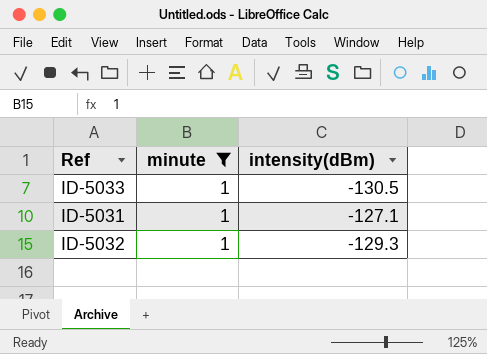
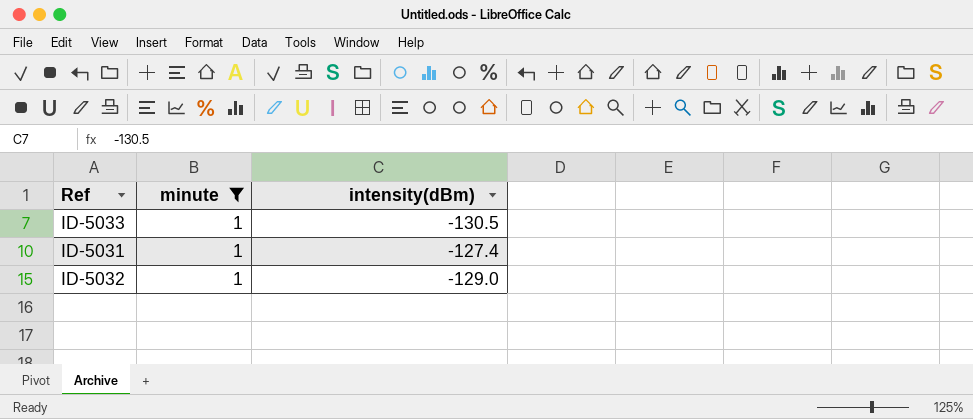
ID-5031 | intensity(dBm): -127.1 -> -127.4
ID-5032 | intensity(dBm): -129.3 -> -129.0

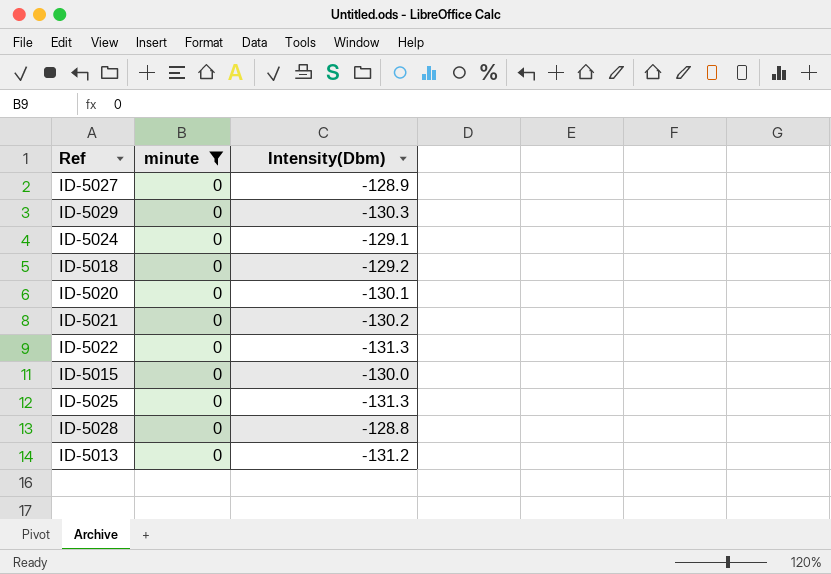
filter: minute = 1 -> minute = 0
column name: intensity(dBm) -> Intensity(Dbm)

